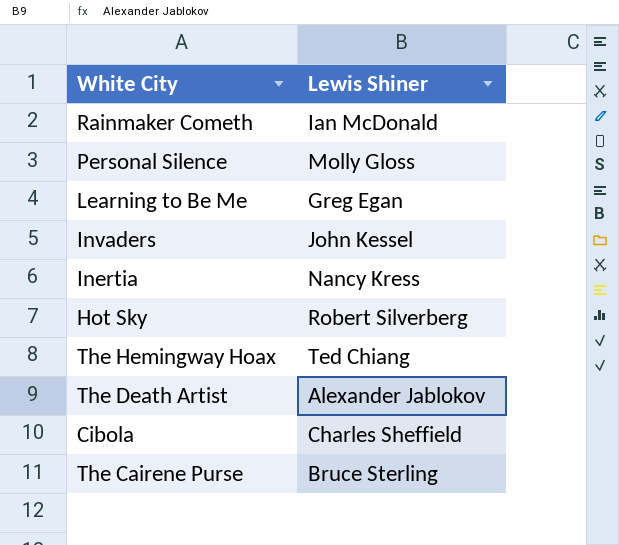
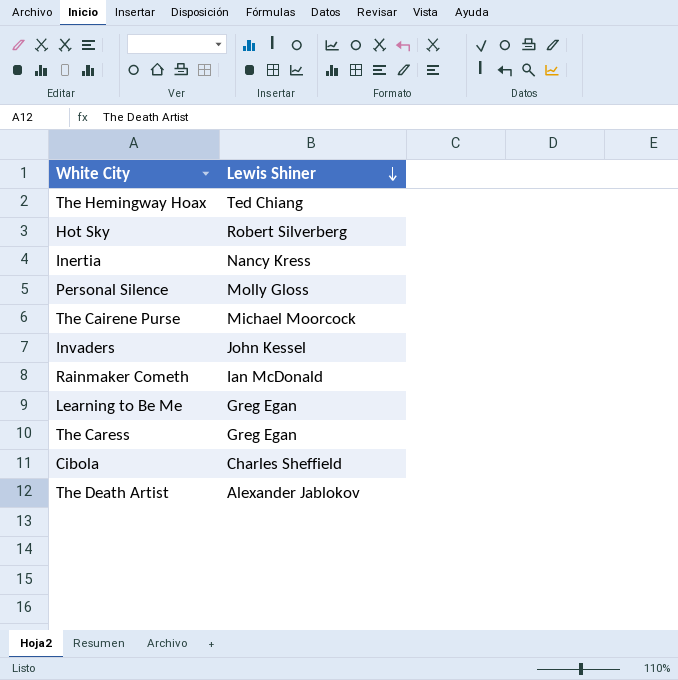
row order: none -> Lewis Shiner descending
The Cairene Purse | Lewis Shiner: Bruce Sterling -> Michael Moorcock
row The Caress: none -> Greg Egan

